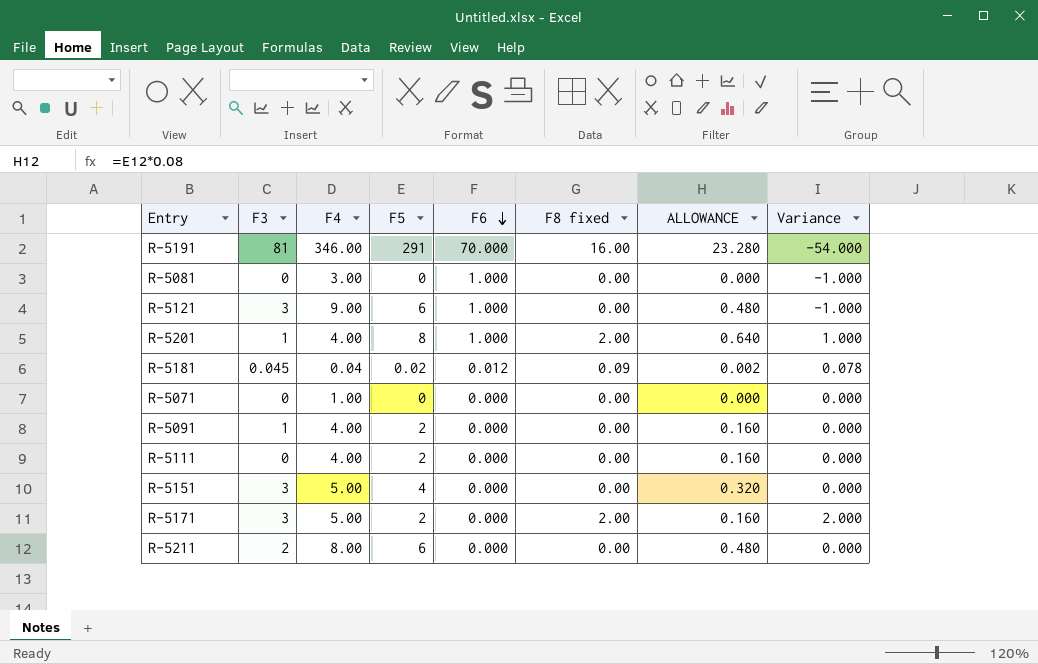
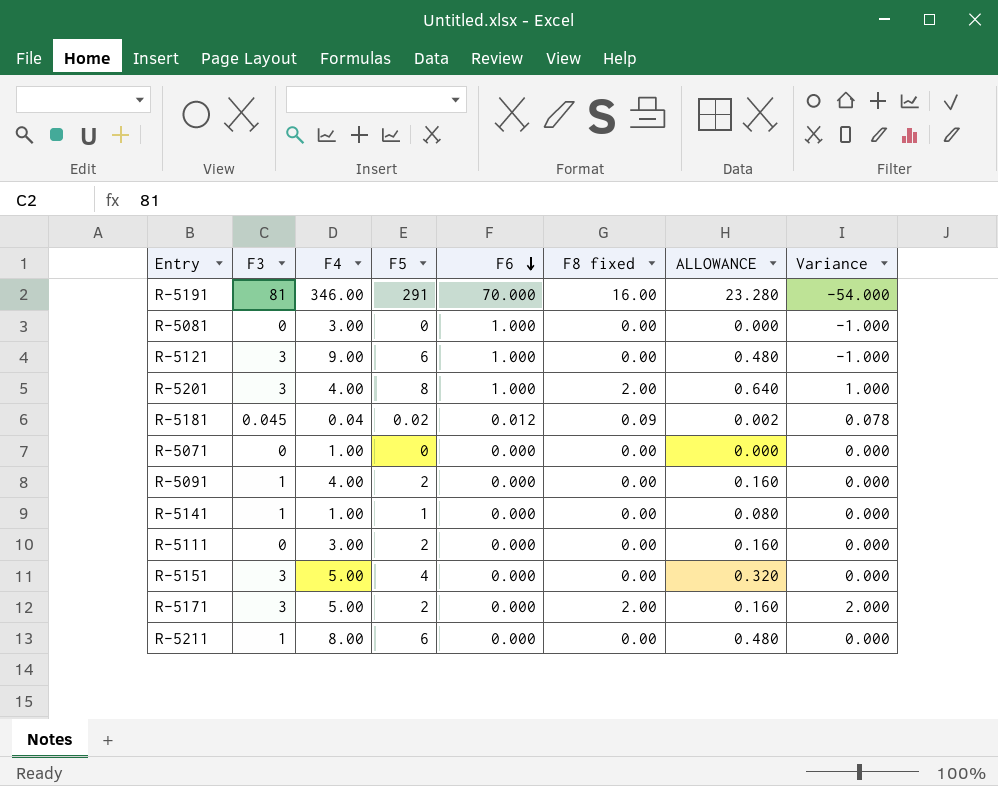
R-5201 | F3: 1 -> 3
row R-5141: none -> 1 | 1.00 | 1 | 0.000 | 0.00 | 0.080 | 0.000
R-5111 | F4: 4.00 -> 3.00
R-5211 | F3: 2 -> 1

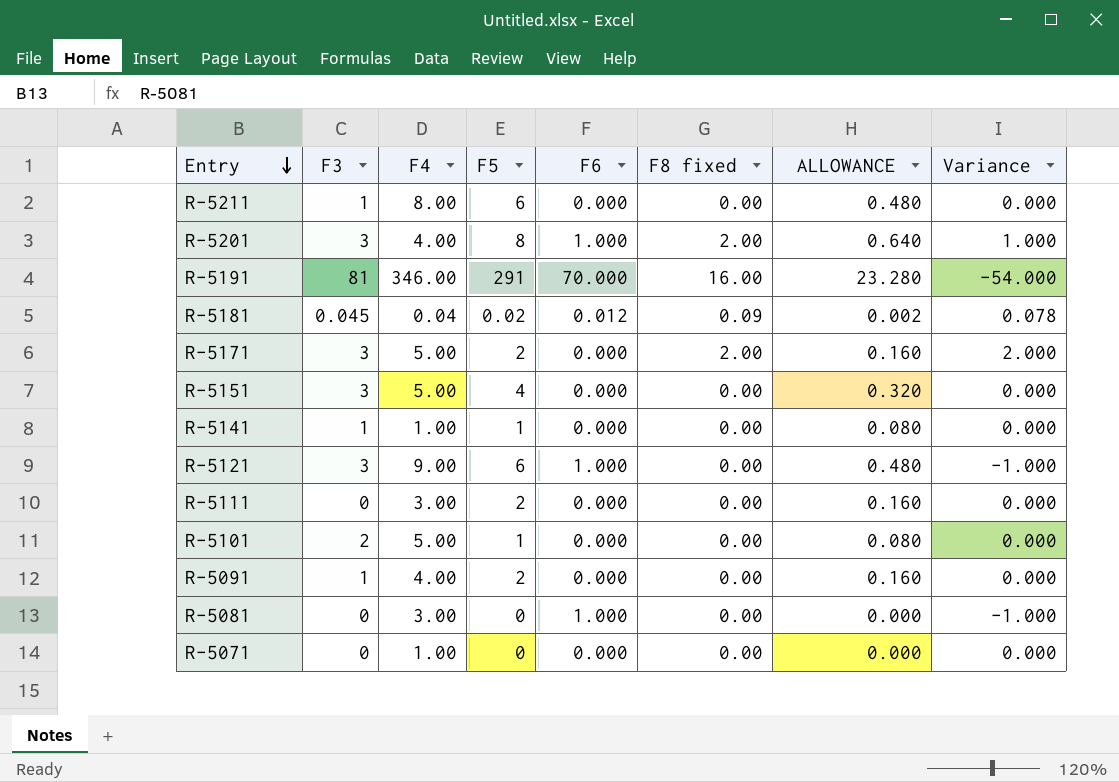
row order: F6 descending -> Entry descending
row R-5101: none -> 2 | 5.00 | 1 | 0.000 | 0.00 | 0.080 | 0.000

